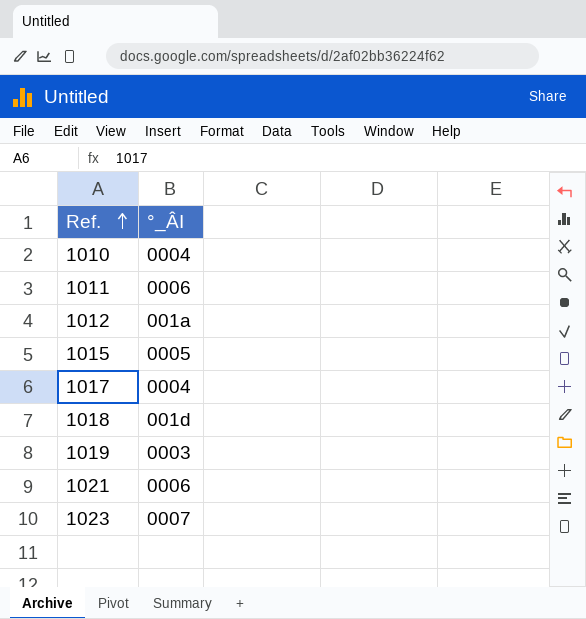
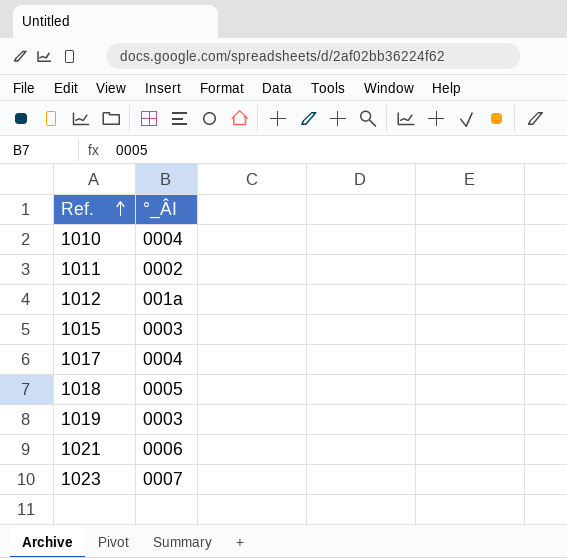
1011 | °_ÂI: 0006 -> 0002
1015 | °_ÂI: 0005 -> 0003
1018 | °_ÂI: 001d -> 0005

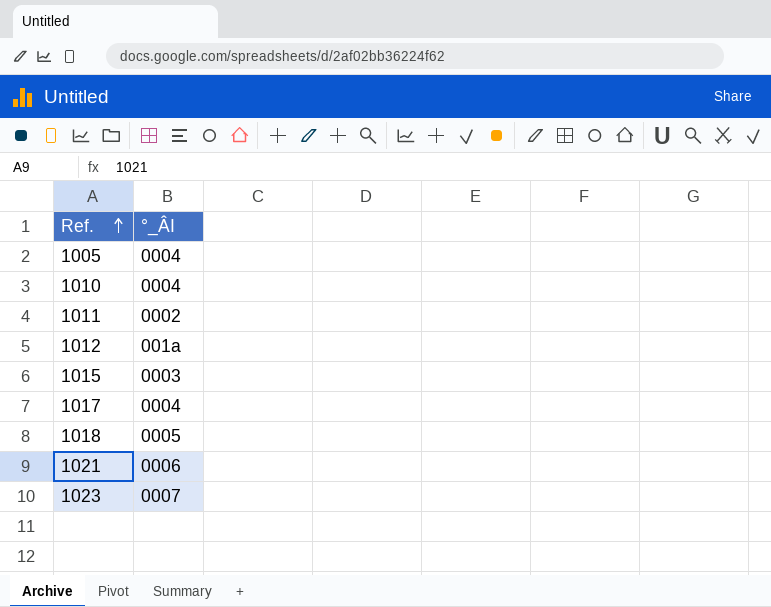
row 1019: 0003 -> none
row 1005: none -> 0004

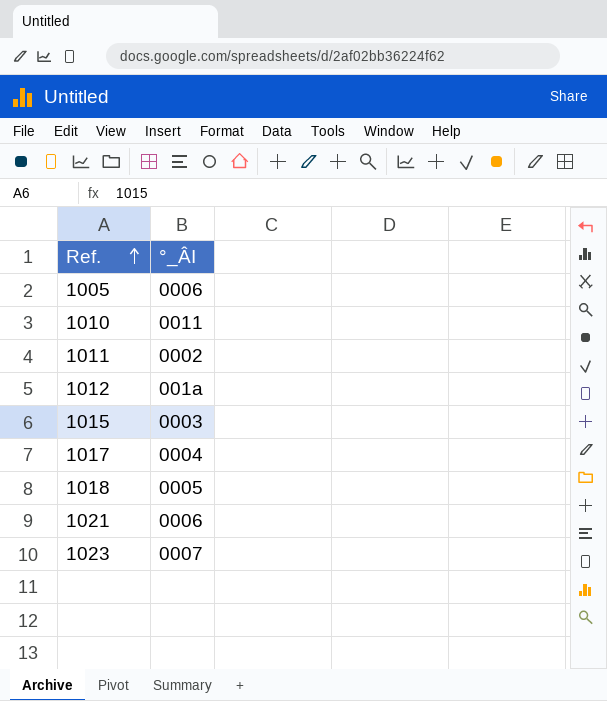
1005 | °_ÂI: 0004 -> 0006
1010 | °_ÂI: 0004 -> 0011

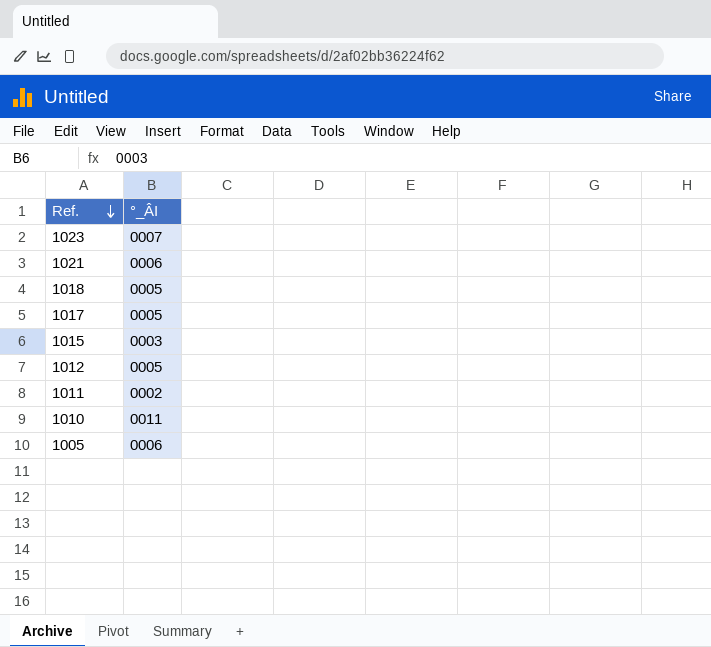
row order: Ref. ascending -> Ref. descending
1017 | °_ÂI: 0004 -> 0005
1012 | °_ÂI: 001a -> 0005

